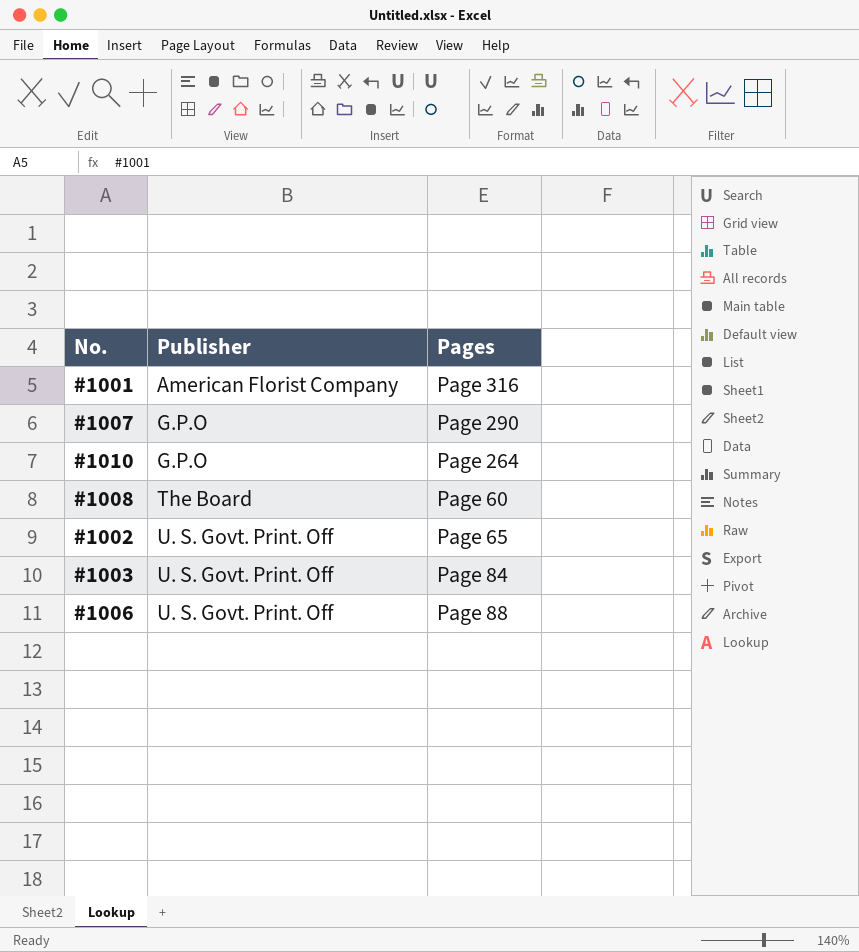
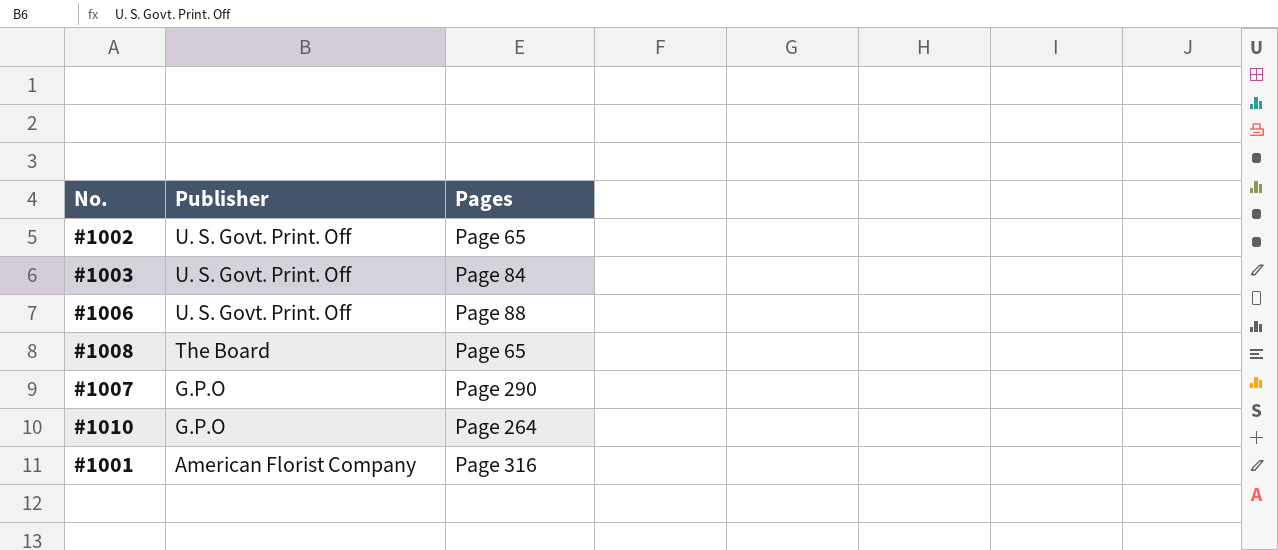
row order: Publisher ascending -> Publisher descending
#1008 | Pages: Page 60 -> Page 65

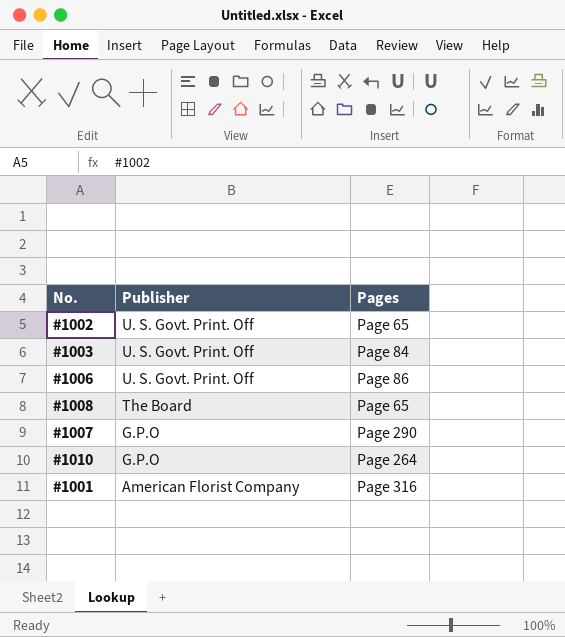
#1006 | Pages: Page 88 -> Page 86

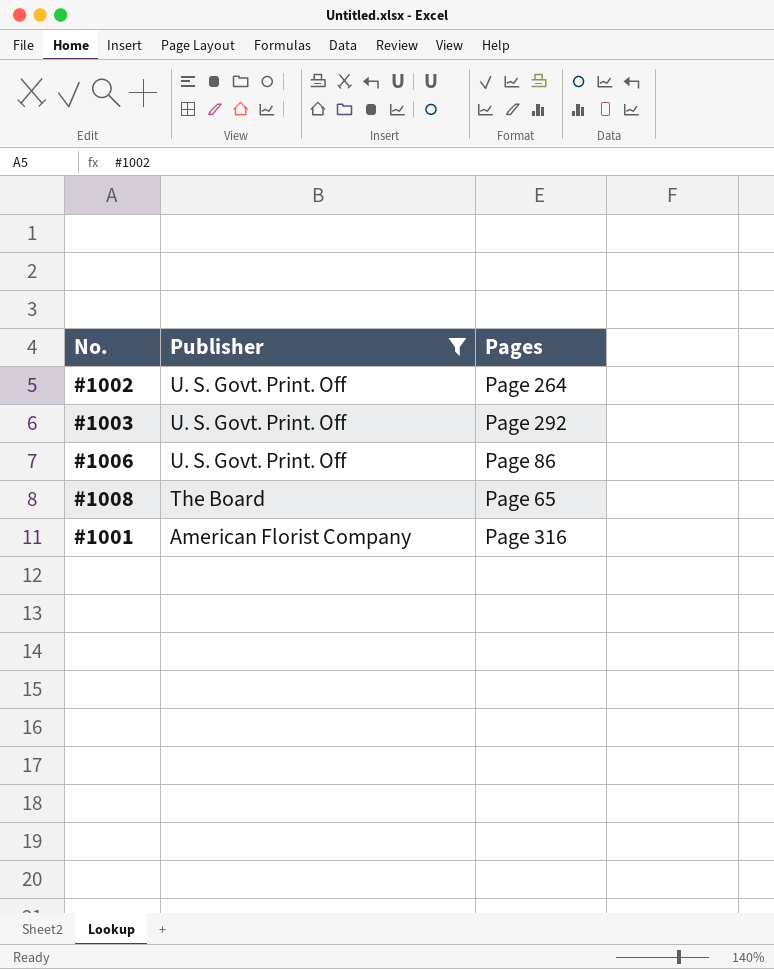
filter: none -> Publisher != G.P.O
#1002 | Pages: Page 65 -> Page 264
#1003 | Pages: Page 84 -> Page 292

